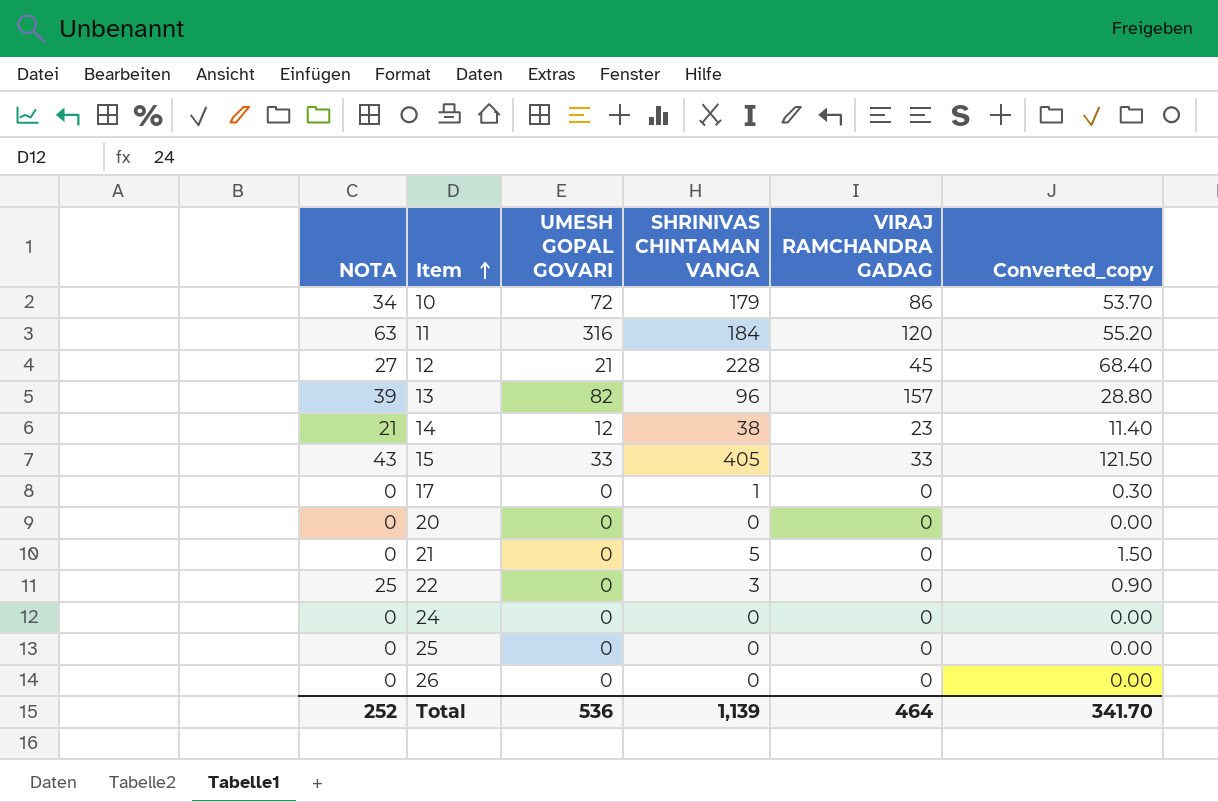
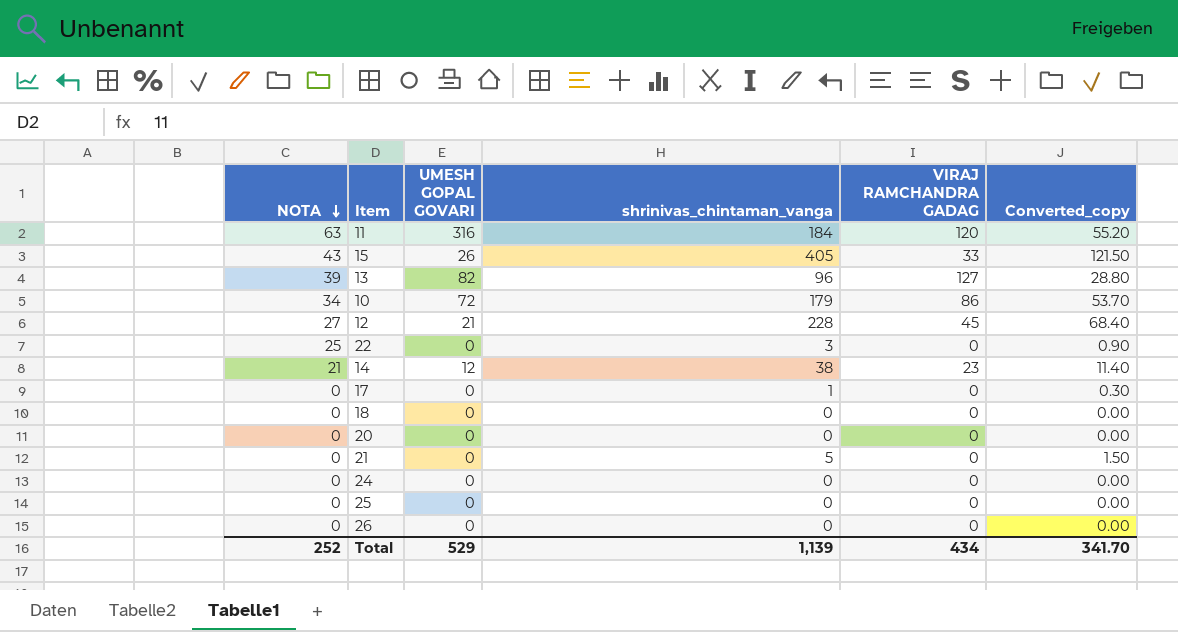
row order: Item ascending -> NOTA descending
column name: SHRINIVAS CHINTAMAN VANGA -> shrinivas_chintaman_vanga
15 | UMESH GOPAL GOVARI: 33 -> 26
13 | VIRAJ RAMCHANDRA GADAG: 157 -> 127
row 18: none -> 0 | 0 | 0 | 0 | 0.00
Total | UMESH GOPAL GOVARI: 536 -> 529
Total | VIRAJ RAMCHANDRA GADAG: 464 -> 434

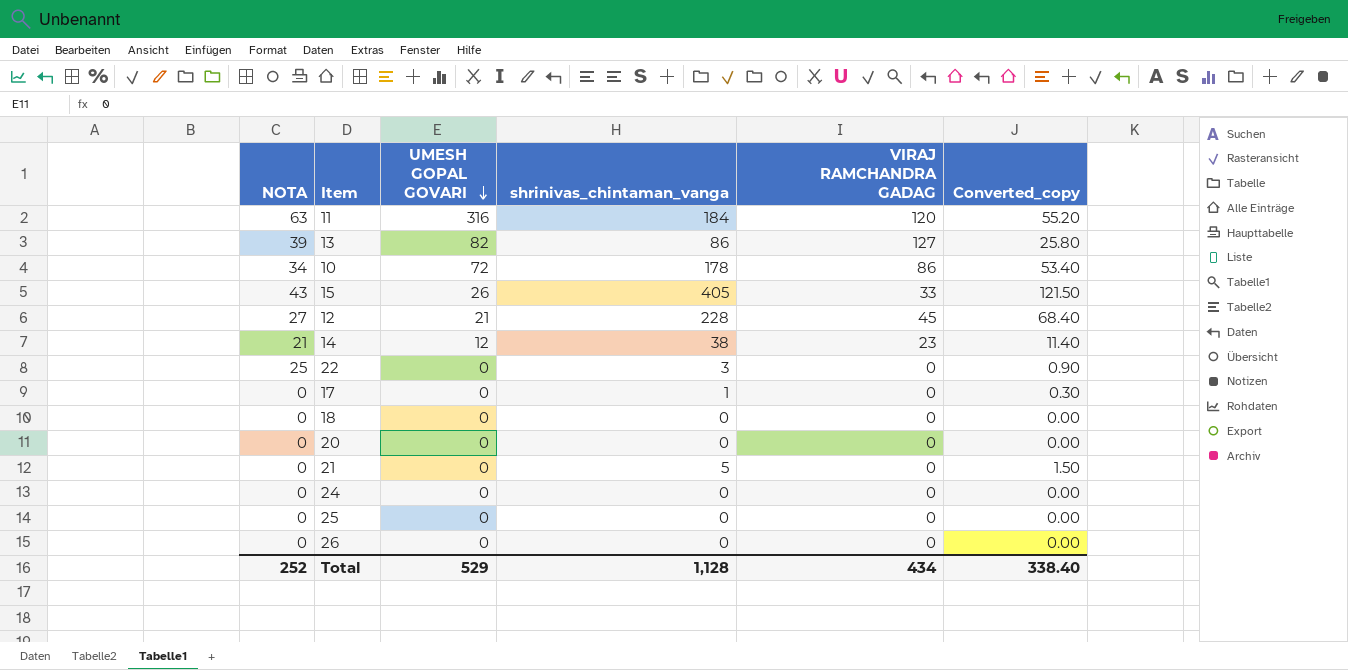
row order: NOTA descending -> UMESH GOPAL GOVARI descending
13 | shrinivas_chintaman_vanga: 96 -> 86
13 | Converted_copy: 28.80 -> 25.80
10 | shrinivas_chintaman_vanga: 179 -> 178
10 | Converted_copy: 53.70 -> 53.40
Total | shrinivas_chintaman_vanga: 1,139 -> 1,128
Total | Converted_copy: 341.70 -> 338.40

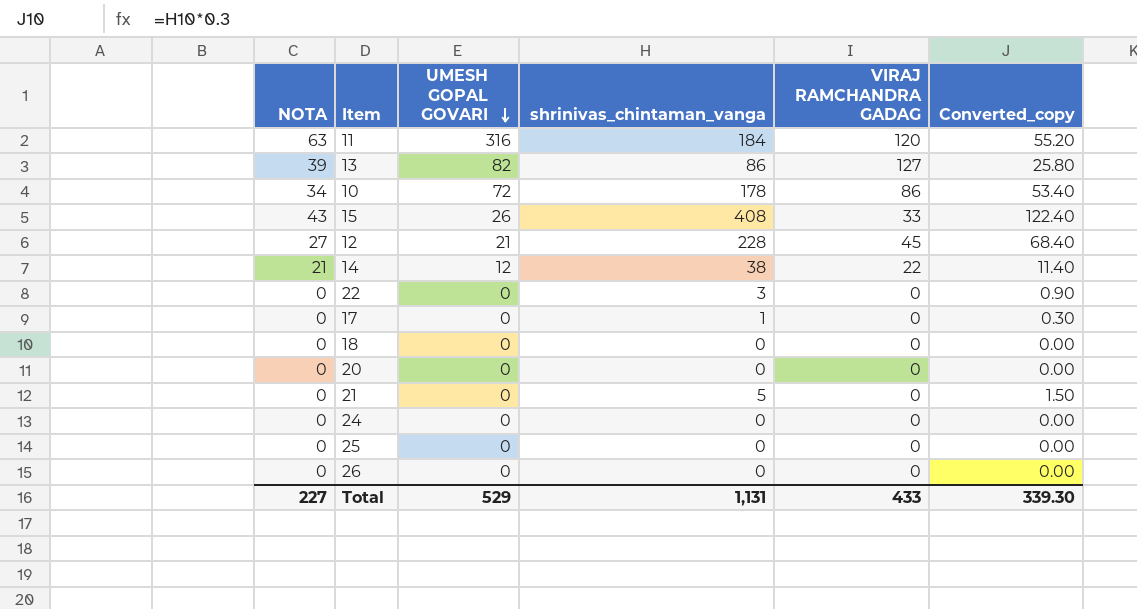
15 | shrinivas_chintaman_vanga: 405 -> 408
15 | Converted_copy: 121.50 -> 122.40
14 | VIRAJ RAMCHANDRA GADAG: 23 -> 22
22 | NOTA: 25 -> 0
Total | NOTA: 252 -> 227
Total | shrinivas_chintaman_vanga: 1,128 -> 1,131
Total | VIRAJ RAMCHANDRA GADAG: 434 -> 433
Total | Converted_copy: 338.40 -> 339.30

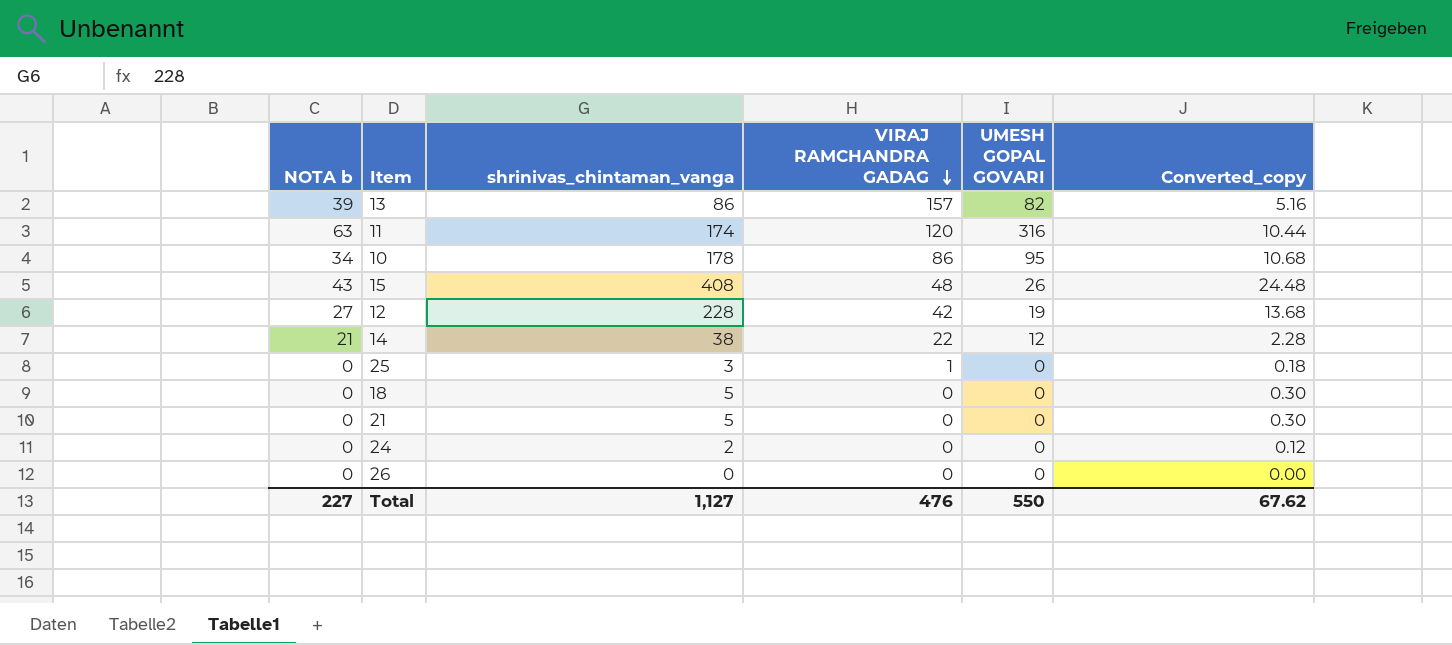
row order: UMESH GOPAL GOVARI descending -> VIRAJ RAMCHANDRA GADAG descending
column name: NOTA -> NOTA b
column UMESH GOPAL GOVARI | position: 3 -> 5
column Converted_copy | formula: [shrinivas_chintaman_vanga] * 0.3 -> [shrinivas_chintaman_vanga] * 0.06
row 22: 0 | 0 | 3 | 0 | 0.90 -> none
row 17: 0 | 0 | 1 | 0 | 0.30 -> none
row 20: 0 | 0 | 0 | 0 | 0.00 -> none
13 | VIRAJ RAMCHANDRA GADAG: 127 -> 157
11 | shrinivas_chintaman_vanga: 184 -> 174
10 | UMESH GOPAL GOVARI: 72 -> 95
15 | VIRAJ RAMCHANDRA GADAG: 33 -> 48
12 | VIRAJ RAMCHANDRA GADAG: 45 -> 42
12 | UMESH GOPAL GOVARI: 21 -> 19
25 | shrinivas_chintaman_vanga: 0 -> 3
25 | VIRAJ RAMCHANDRA GADAG: 0 -> 1
18 | shrinivas_chintaman_vanga: 0 -> 5
24 | shrinivas_chintaman_vanga: 0 -> 2
Total | shrinivas_chintaman_vanga: 1,131 -> 1,127
Total | VIRAJ RAMCHANDRA GADAG: 433 -> 476
Total | UMESH GOPAL GOVARI: 529 -> 550
Total | Converted_copy: 339.30 -> 67.62

